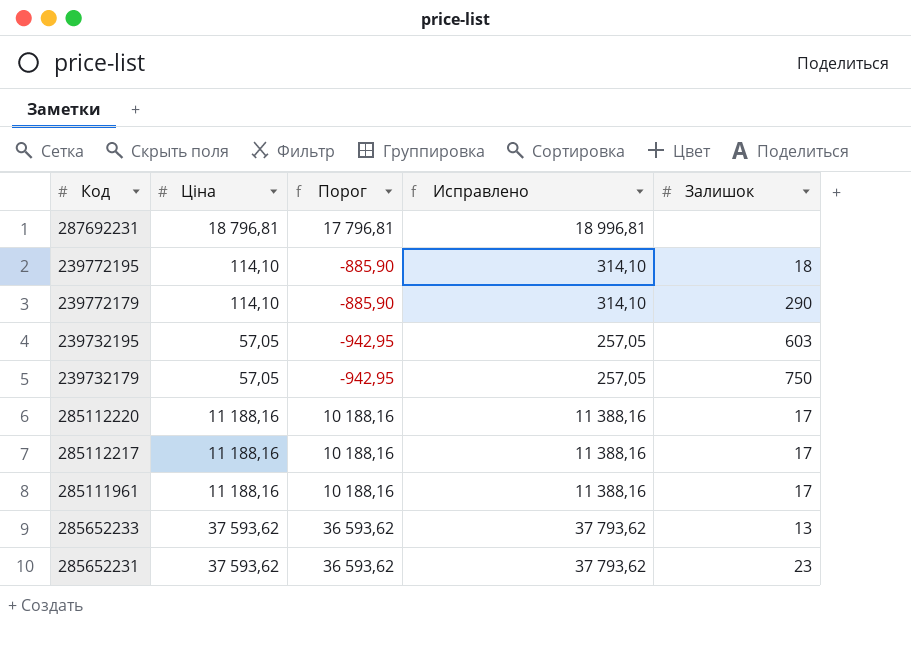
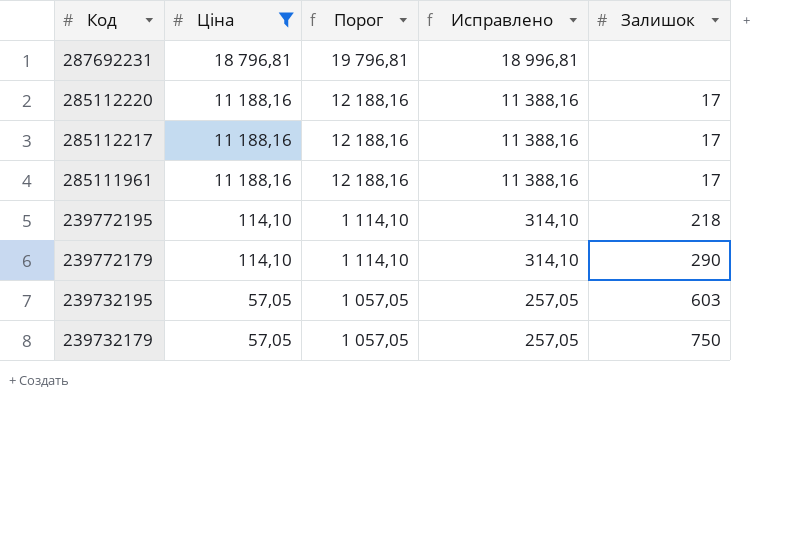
filter: none -> Ціна != 37 593,62
row order: none -> Код descending
column Порог | formula: [Ціна] - 1000 -> [Ціна] + 1000
239772195 | Залишок: 18 -> 218

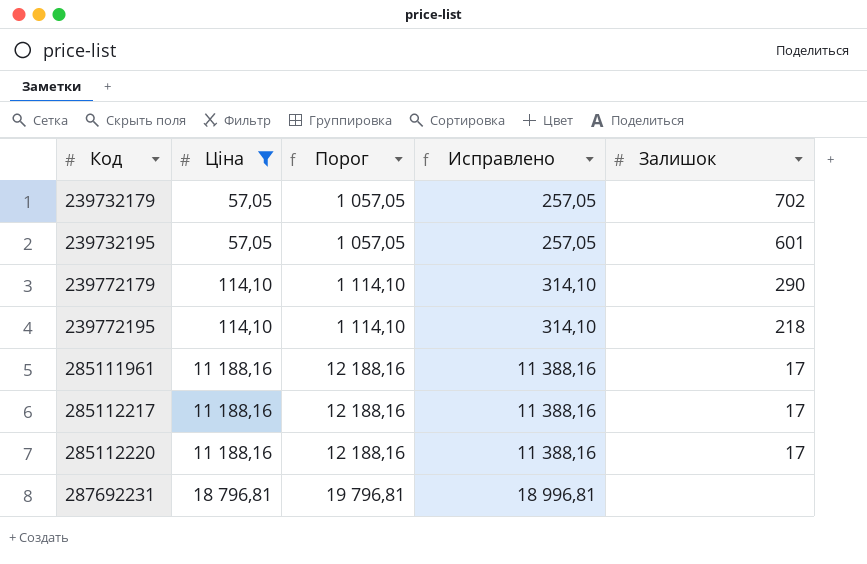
row order: Код descending -> Код ascending
239732179 | Залишок: 750 -> 702
239732195 | Залишок: 603 -> 601

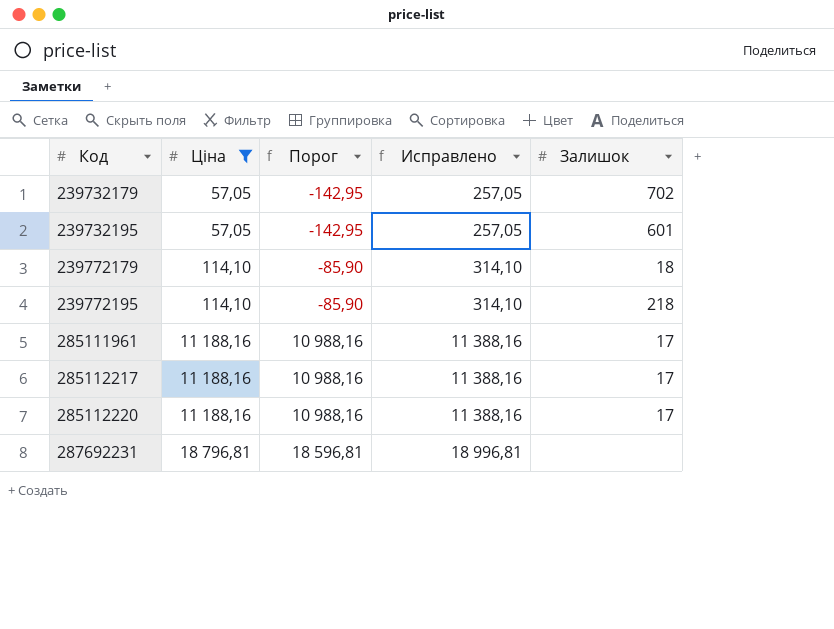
column Порог | formula: [Ціна] + 1000 -> [Ціна] - 200
239772179 | Залишок: 290 -> 18

